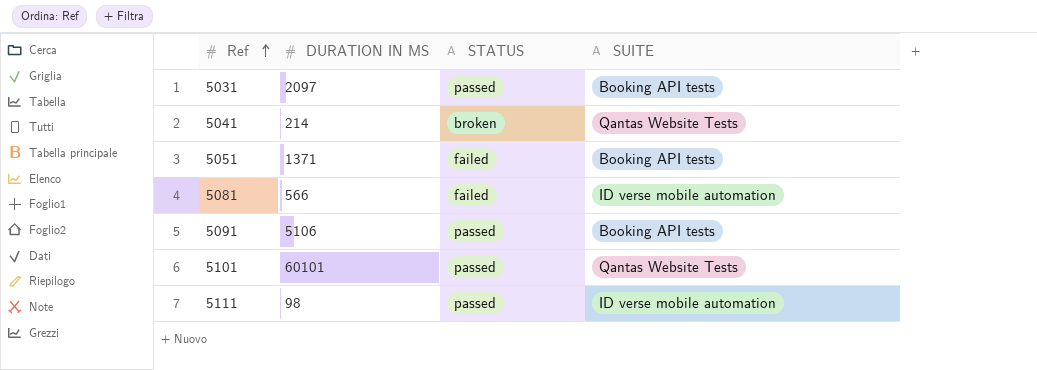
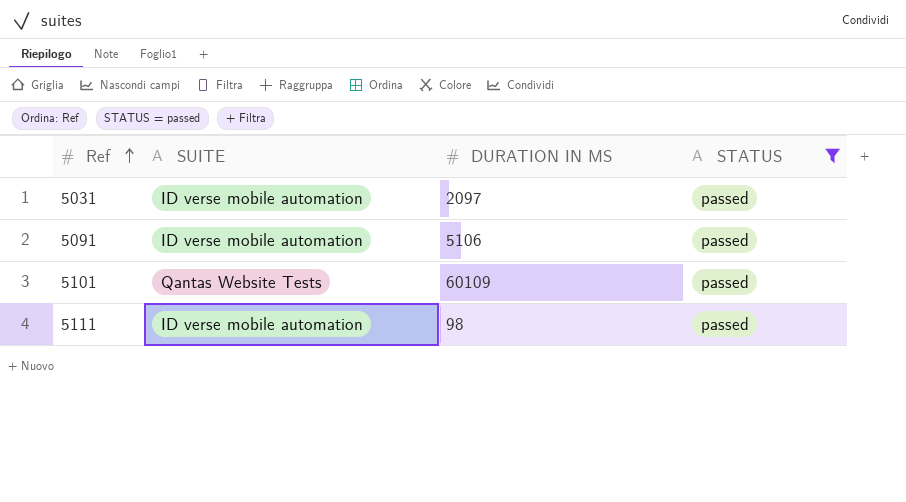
filter: none -> STATUS = passed
column SUITE | position: 4 -> 2
5031 | SUITE: Booking API tests -> ID verse mobile automation
5091 | SUITE: Booking API tests -> ID verse mobile automation
5101 | DURATION IN MS: 60101 -> 60109

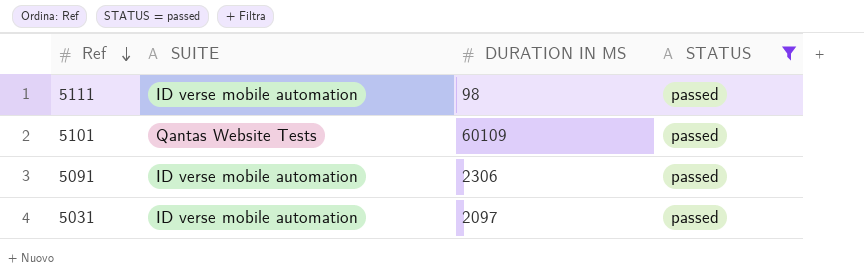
row order: Ref ascending -> Ref descending
5091 | DURATION IN MS: 5106 -> 2306

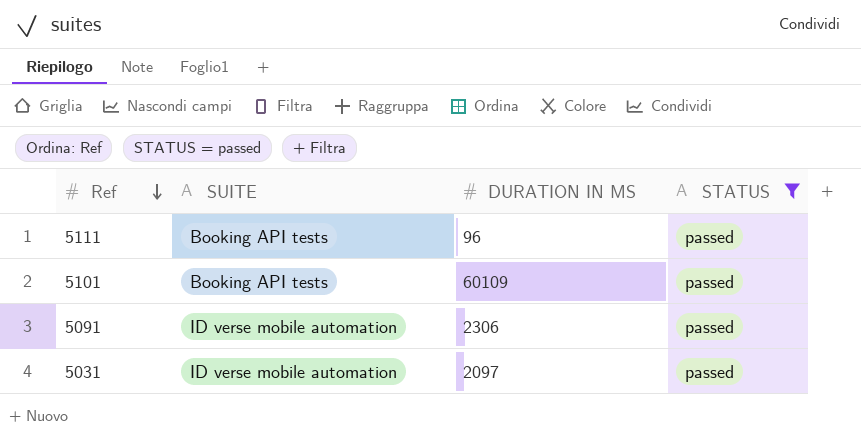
5111 | SUITE: ID verse mobile automation -> Booking API tests
5111 | DURATION IN MS: 98 -> 96
5101 | SUITE: Qantas Website Tests -> Booking API tests

